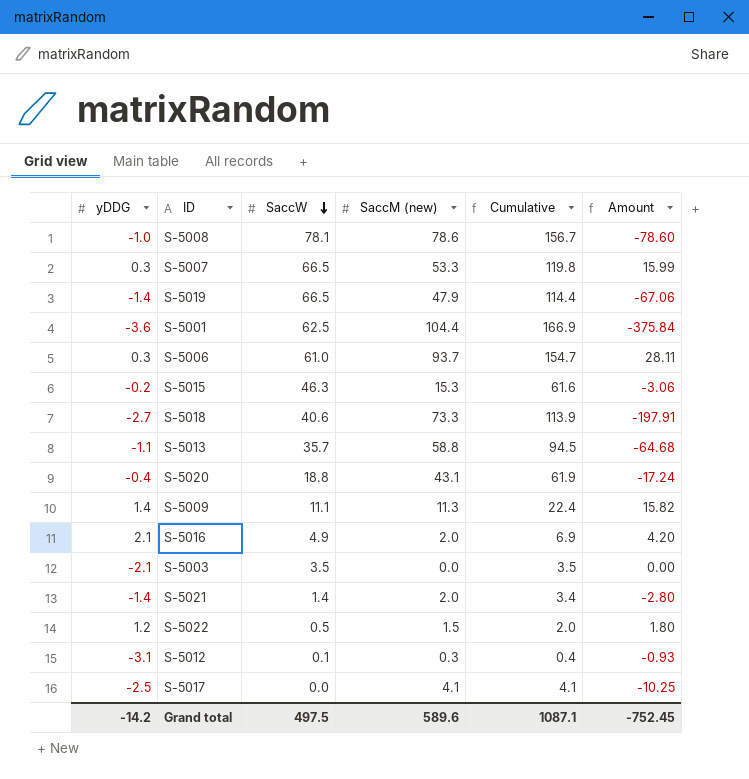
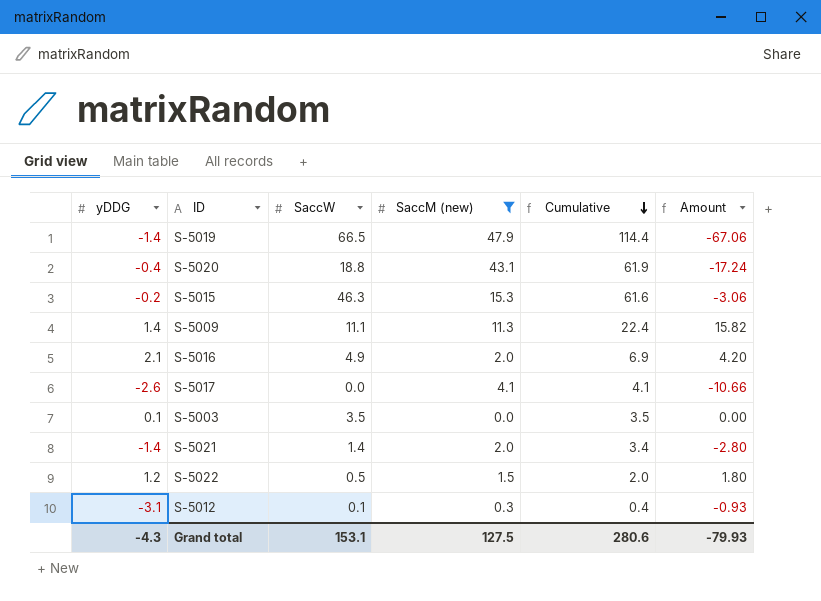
filter: none -> SaccM (new) <= 47.9
row order: SaccW descending -> Cumulative descending
S-5017 | yDDG: -2.5 -> -2.6
S-5017 | Amount: -10.25 -> -10.66
S-5003 | yDDG: -2.1 -> 0.1
Grand total | yDDG: -14.2 -> -4.3
Grand total | SaccW: 497.5 -> 153.1
Grand total | SaccM (new): 589.6 -> 127.5
Grand total | Cumulative: 1087.1 -> 280.6
Grand total | Amount: -752.45 -> -79.93

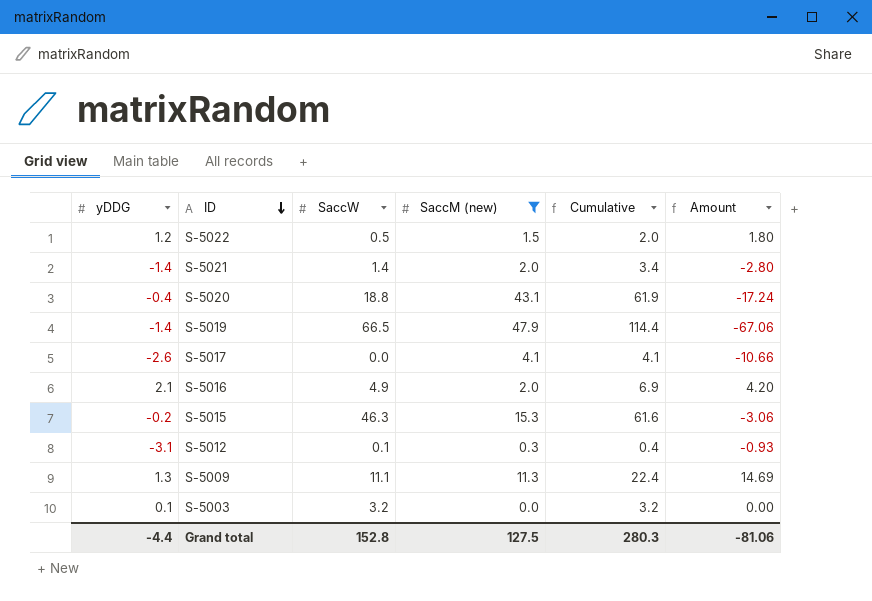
row order: Cumulative descending -> ID descending
S-5009 | yDDG: 1.4 -> 1.3
S-5009 | Amount: 15.82 -> 14.69
S-5003 | SaccW: 3.5 -> 3.2
S-5003 | Cumulative: 3.5 -> 3.2
Grand total | yDDG: -4.3 -> -4.4
Grand total | SaccW: 153.1 -> 152.8
Grand total | Cumulative: 280.6 -> 280.3
Grand total | Amount: -79.93 -> -81.06

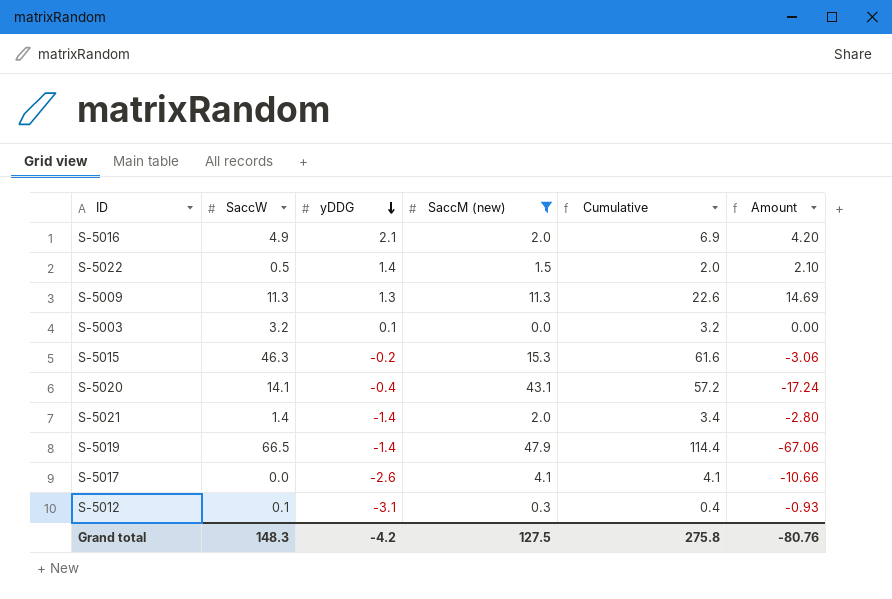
row order: ID descending -> yDDG descending
column yDDG | position: 1 -> 3
S-5022 | yDDG: 1.2 -> 1.4
S-5022 | Amount: 1.80 -> 2.10
S-5009 | SaccW: 11.1 -> 11.3
S-5009 | Cumulative: 22.4 -> 22.6
S-5020 | SaccW: 18.8 -> 14.1
S-5020 | Cumulative: 61.9 -> 57.2
Grand total | SaccW: 152.8 -> 148.3
Grand total | yDDG: -4.4 -> -4.2
Grand total | Cumulative: 280.3 -> 275.8
Grand total | Amount: -81.06 -> -80.76

